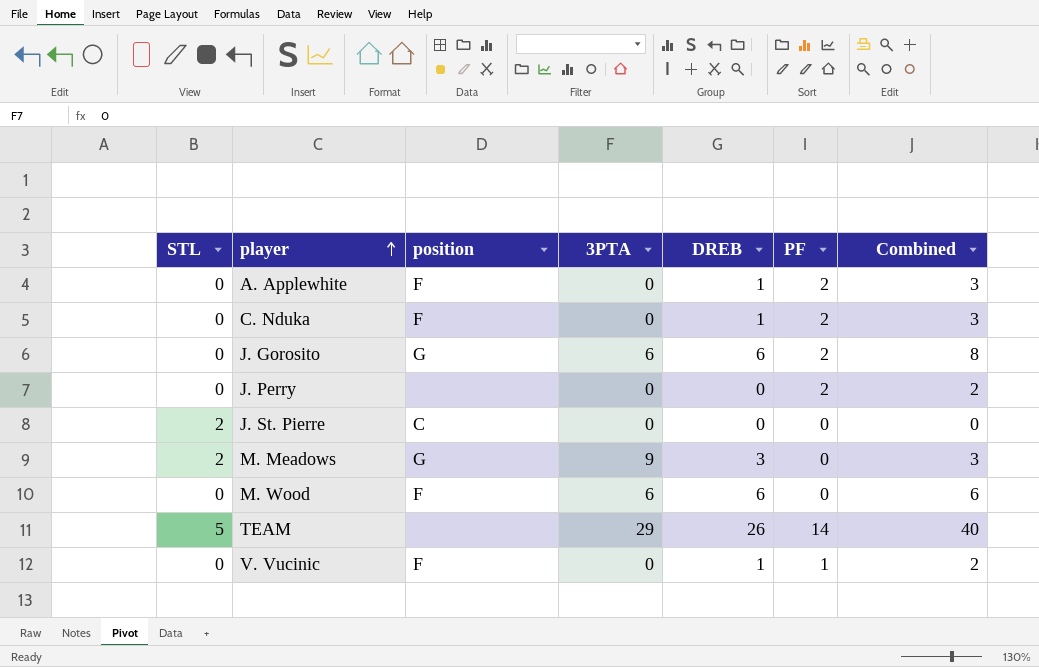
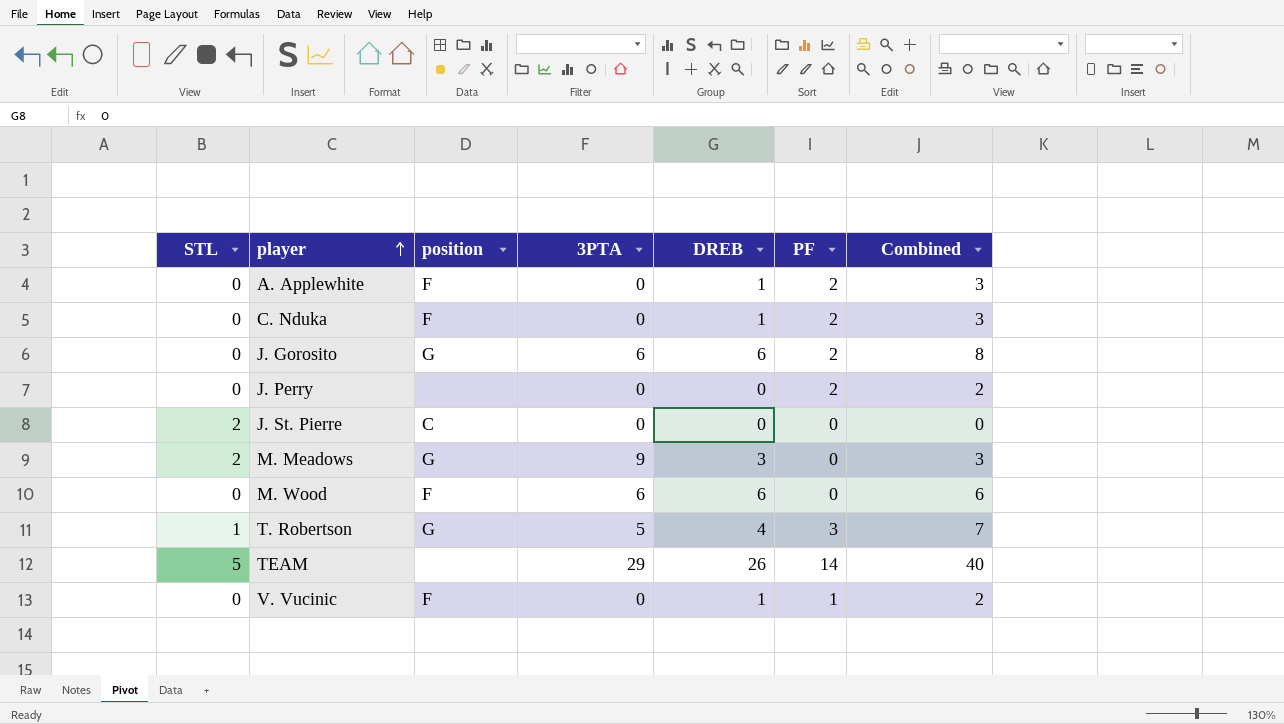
row T. Robertson: none -> 1 | G | 5 | 4 | 3 | 7

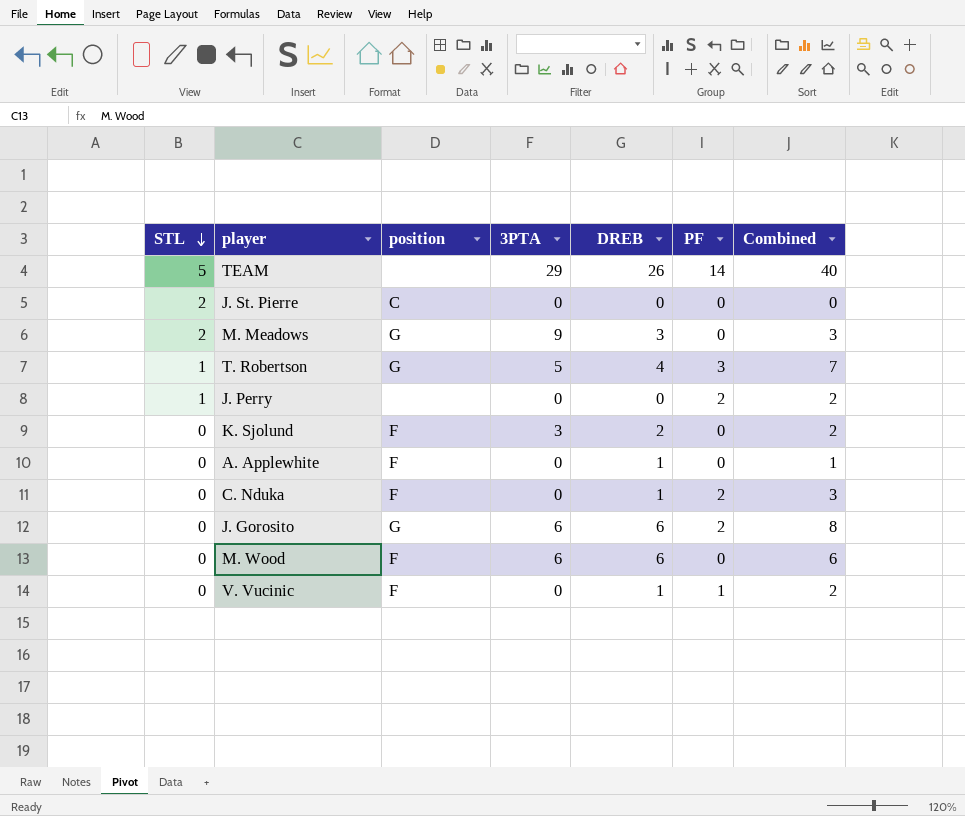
row order: player ascending -> STL descending
J. Perry | STL: 0 -> 1
row K. Sjolund: none -> 0 | F | 3 | 2 | 0 | 2
A. Applewhite | PF: 2 -> 0
A. Applewhite | Combined: 3 -> 1

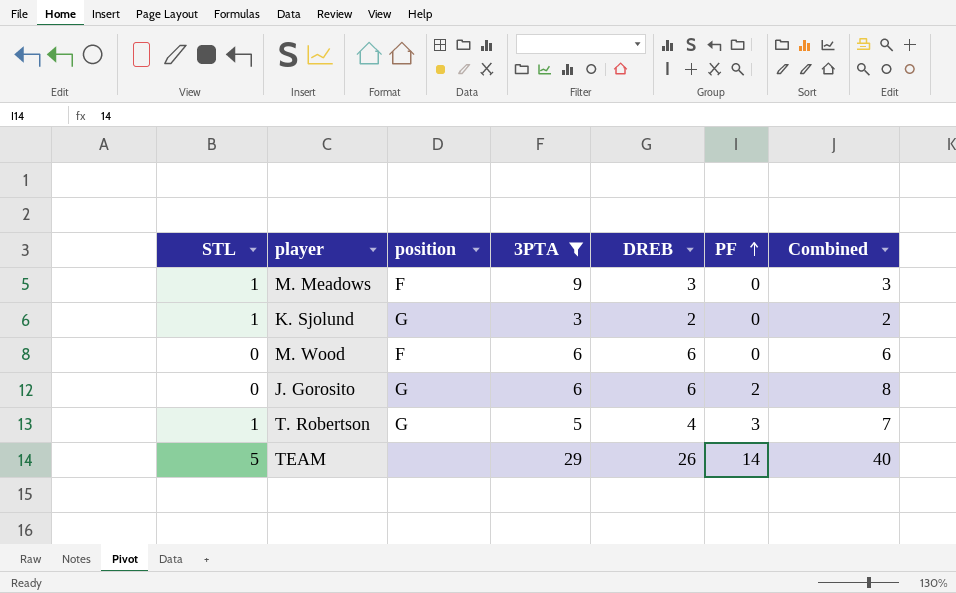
filter: none -> 3PTA != 0
row order: STL descending -> PF ascending
M. Meadows | STL: 2 -> 1
M. Meadows | position: G -> F
K. Sjolund | STL: 0 -> 1
K. Sjolund | position: F -> G

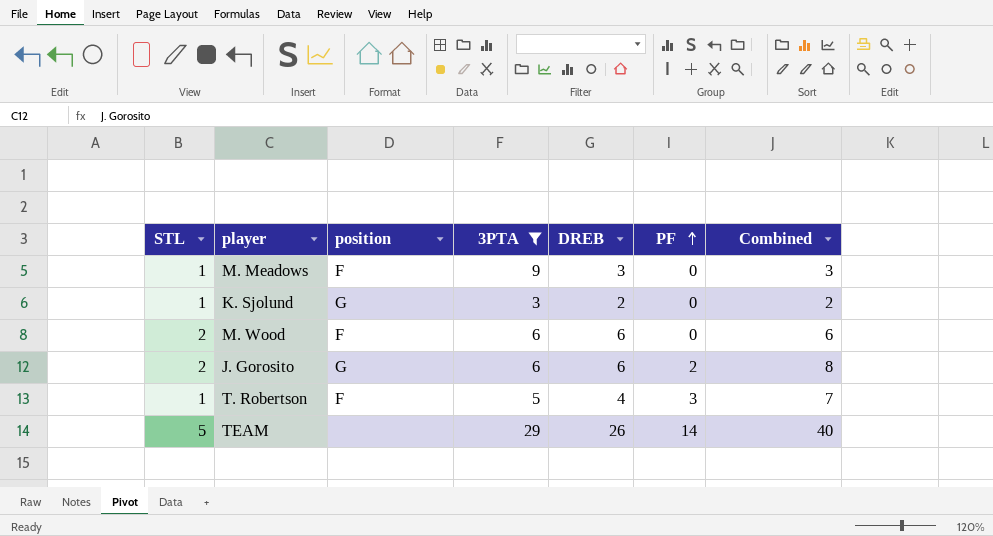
M. Wood | STL: 0 -> 2
J. Gorosito | STL: 0 -> 2
T. Robertson | position: G -> F

